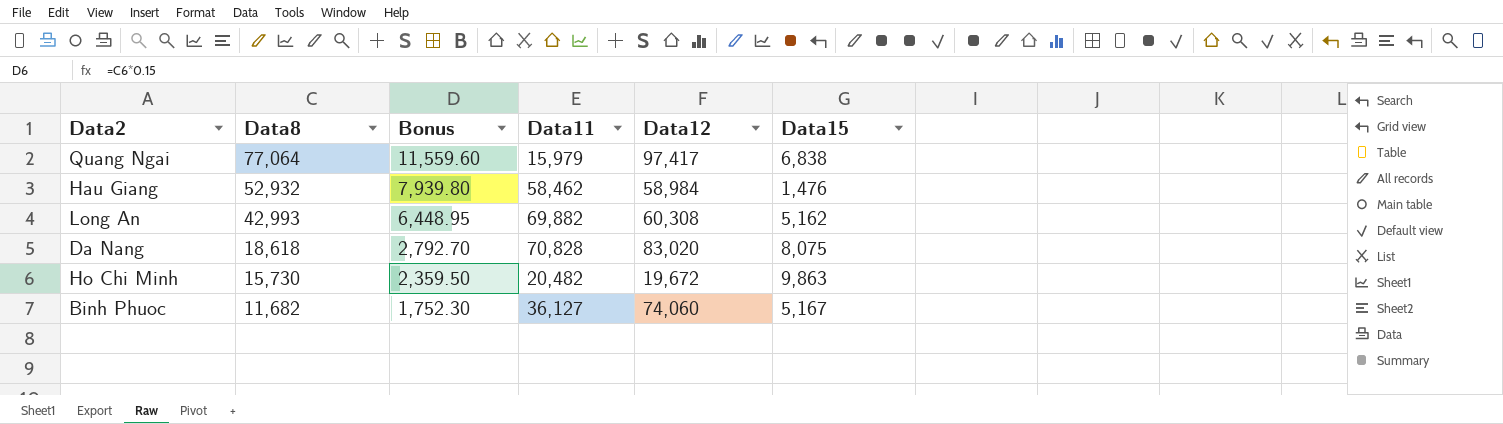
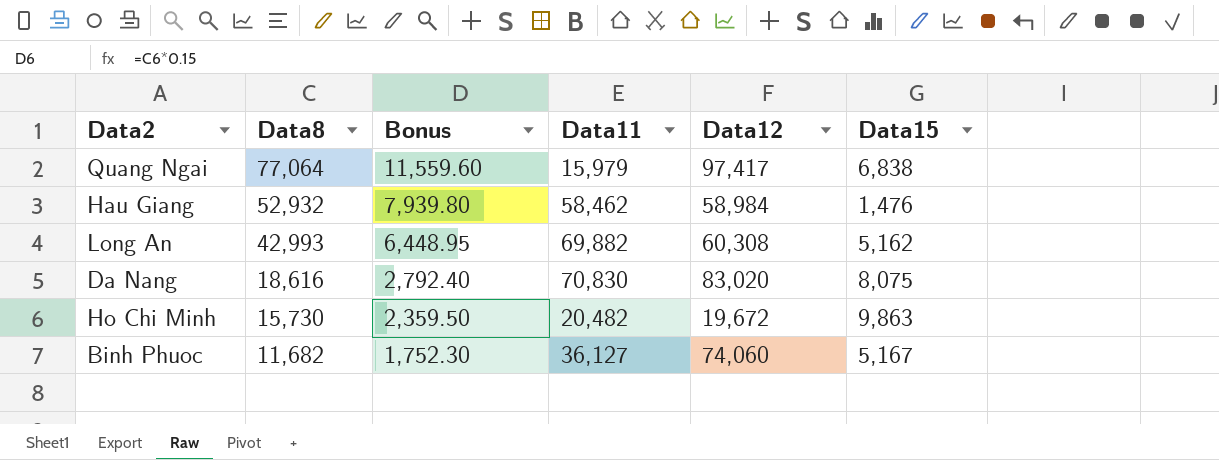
Da Nang | Data8: 18,618 -> 18,616
Da Nang | Bonus: 2,792.70 -> 2,792.40
Da Nang | Data11: 70,828 -> 70,830

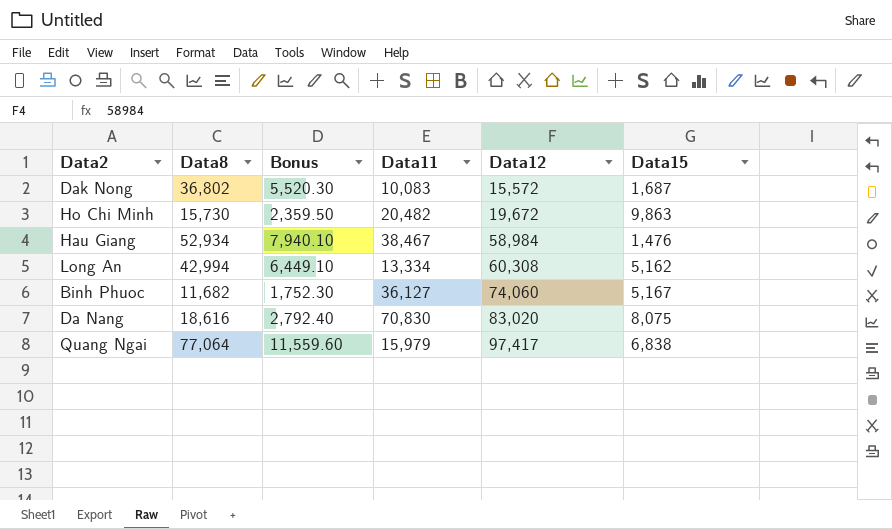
row order: Data8 descending -> Data12 ascending
row Dak Nong: none -> 36,802 | 5,520.30 | 10,083 | 15,572 | 1,687
Hau Giang | Data8: 52,932 -> 52,934
Hau Giang | Bonus: 7,939.80 -> 7,940.10
Hau Giang | Data11: 58,462 -> 38,467
Long An | Data8: 42,993 -> 42,994
Long An | Bonus: 6,448.95 -> 6,449.10
Long An | Data11: 69,882 -> 13,334

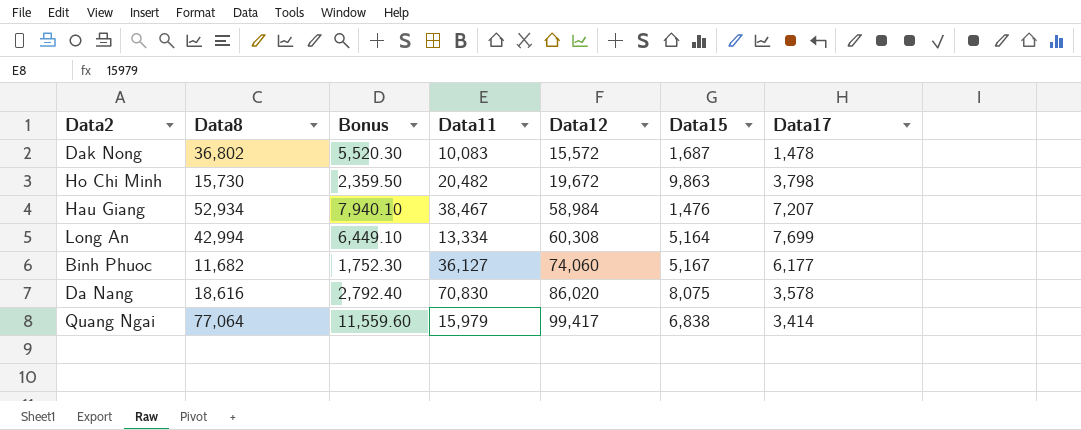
column Data17 | position: none -> 7
Long An | Data15: 5,162 -> 5,164
Da Nang | Data12: 83,020 -> 86,020
Quang Ngai | Data12: 97,417 -> 99,417

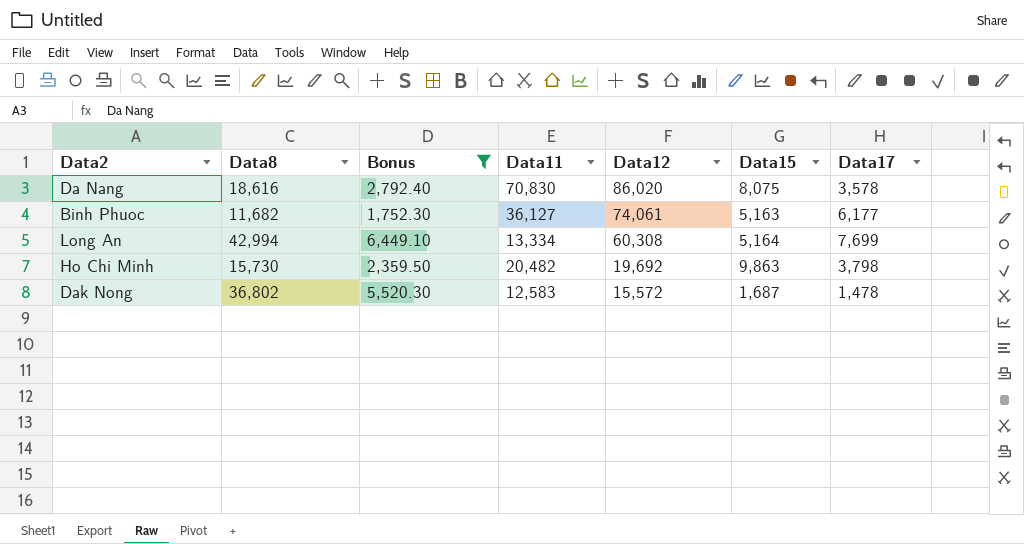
filter: none -> Bonus <= 6,449.10
row order: Data12 ascending -> Data12 descending
Binh Phuoc | Data12: 74,060 -> 74,061
Binh Phuoc | Data15: 5,167 -> 5,163
Ho Chi Minh | Data12: 19,672 -> 19,692
Dak Nong | Data11: 10,083 -> 12,583

